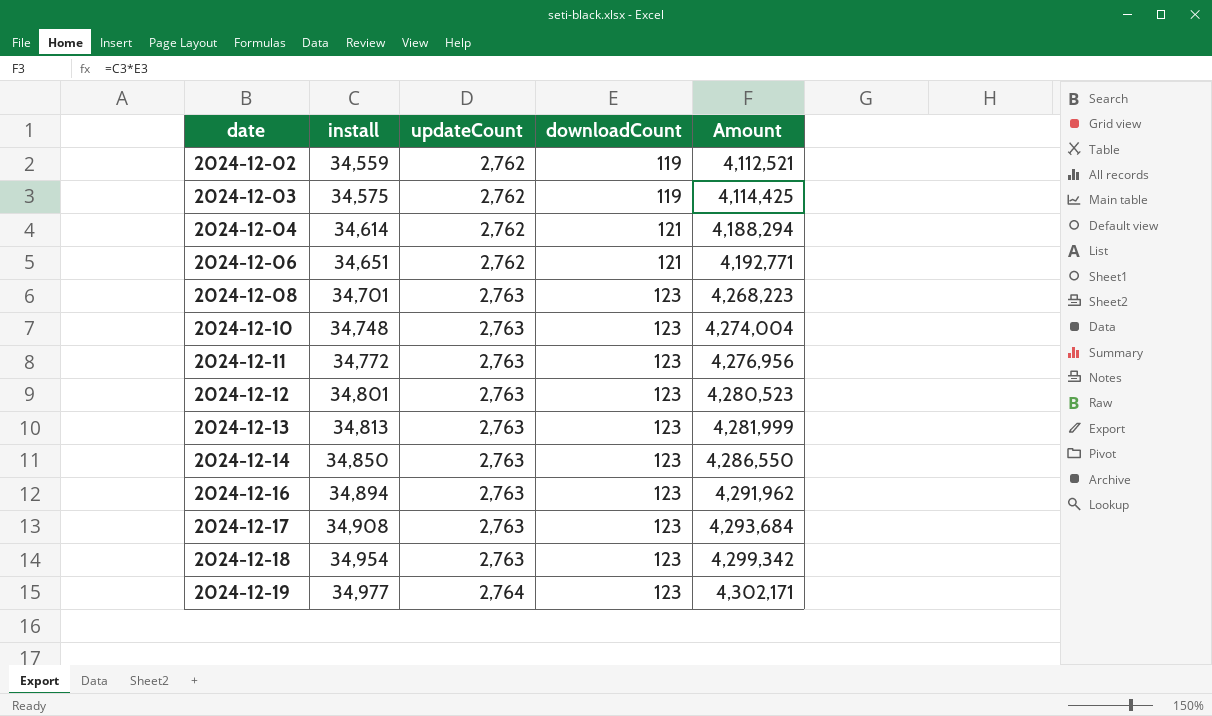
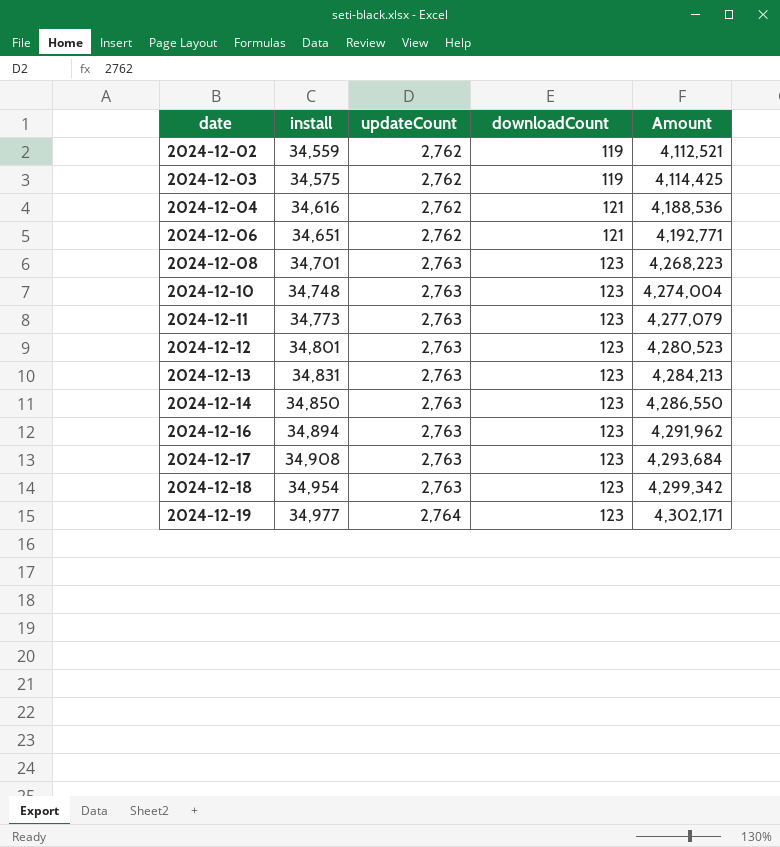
2024-12-04 | install: 34,614 -> 34,616
2024-12-04 | Amount: 4,188,294 -> 4,188,536
2024-12-11 | install: 34,772 -> 34,773
2024-12-11 | Amount: 4,276,956 -> 4,277,079
2024-12-13 | install: 34,813 -> 34,831
2024-12-13 | Amount: 4,281,999 -> 4,284,213

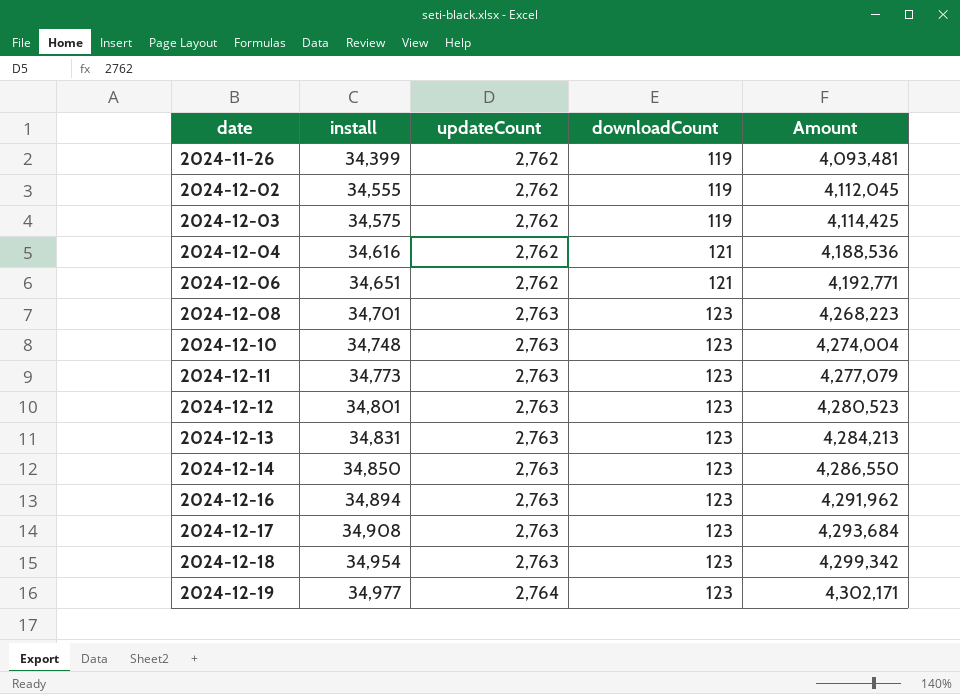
row 2024-11-26: none -> 34,399 | 2,762 | 119 | 4,093,481
2024-12-02 | install: 34,559 -> 34,555
2024-12-02 | Amount: 4,112,521 -> 4,112,045

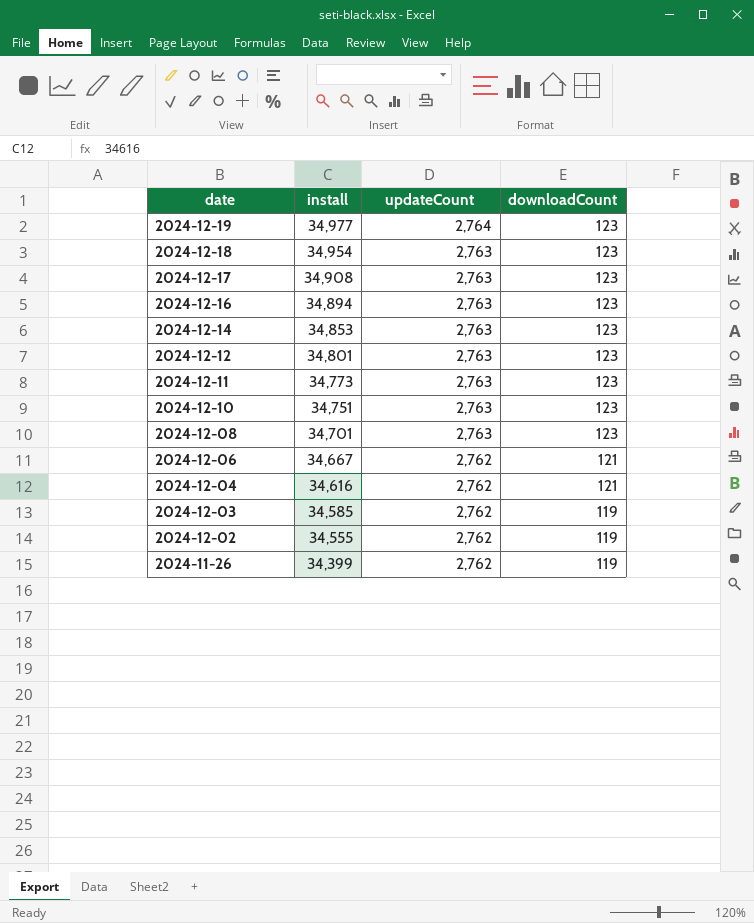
row order: date ascending -> date descending
column Amount | formula: [install] * [downloadCount] -> none
row 2024-12-13: 34,831 | 2,763 | 123 | 4,284,213 -> none
2024-12-14 | install: 34,850 -> 34,853
2024-12-10 | install: 34,748 -> 34,751
2024-12-06 | install: 34,651 -> 34,667
2024-12-03 | install: 34,575 -> 34,585

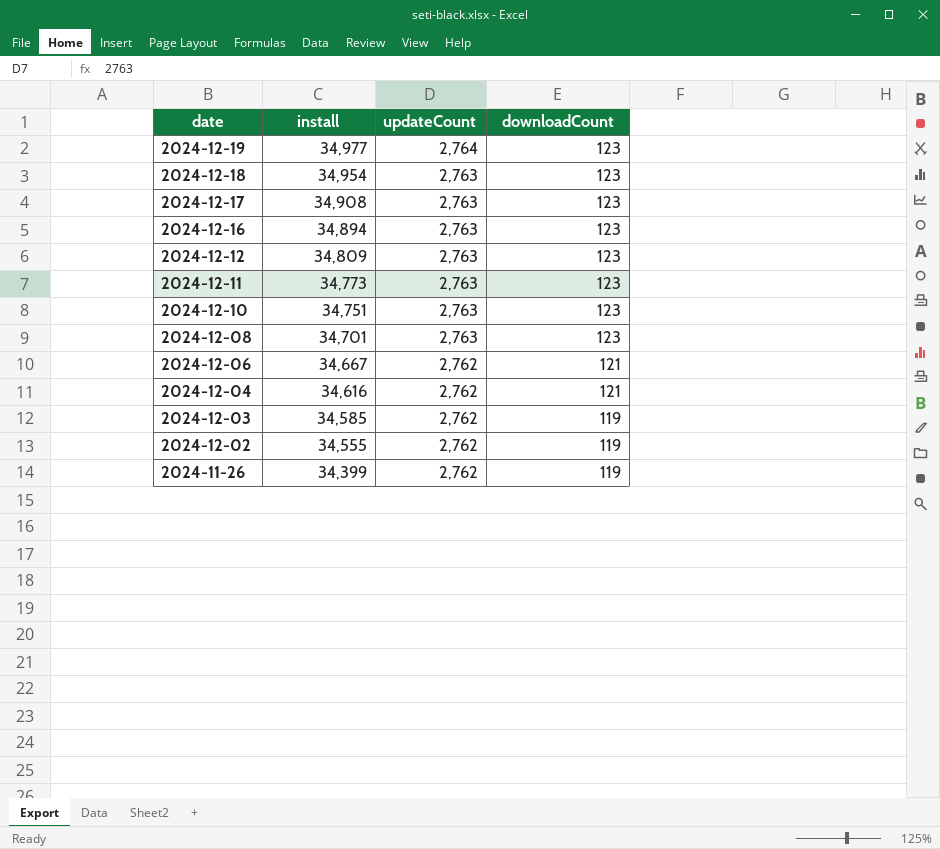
row 2024-12-14: 34,853 | 2,763 | 123 -> none
2024-12-12 | install: 34,801 -> 34,809

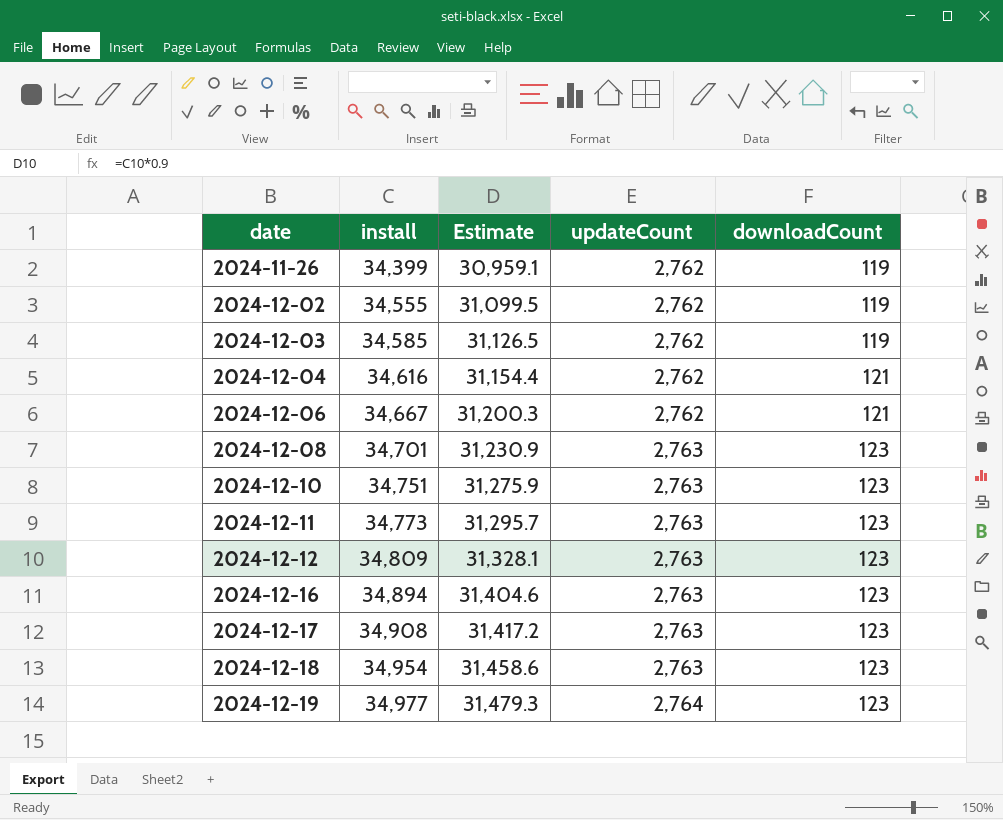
row order: date descending -> date ascending
column Estimate | formula: none -> [install] * 0.9

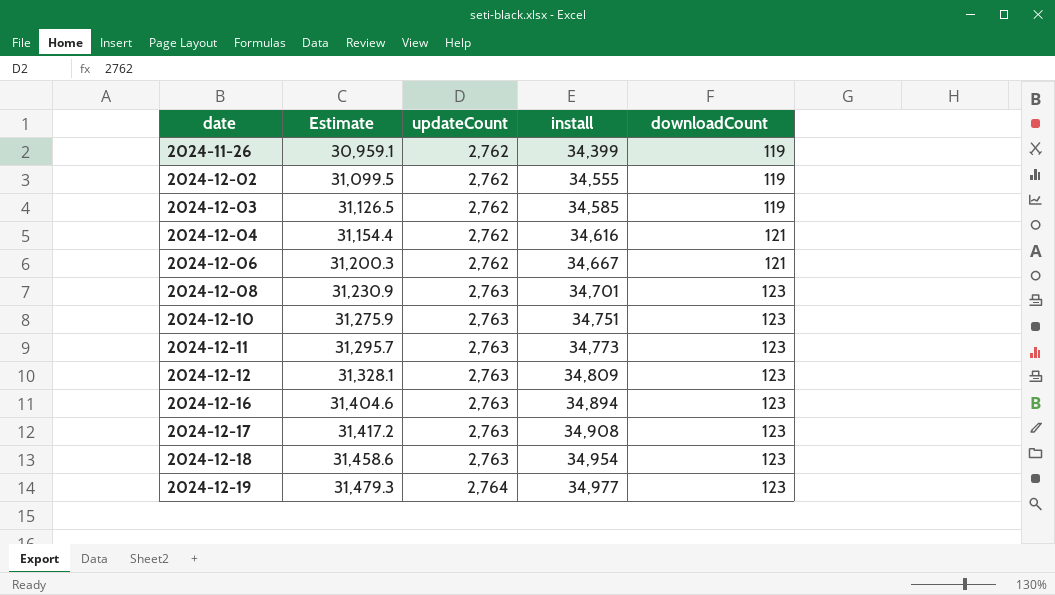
column install | position: 2 -> 4

